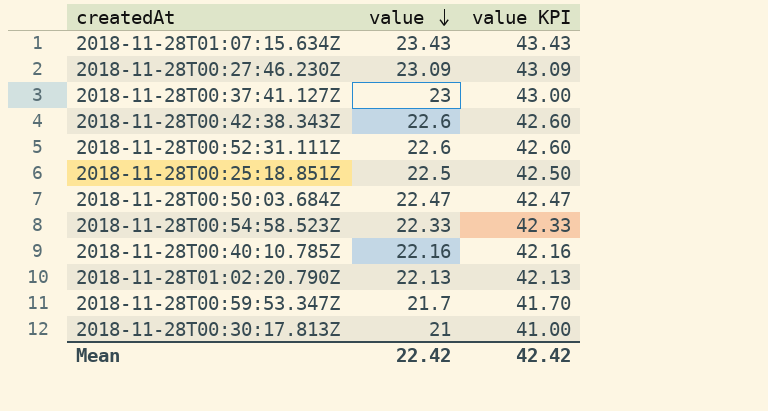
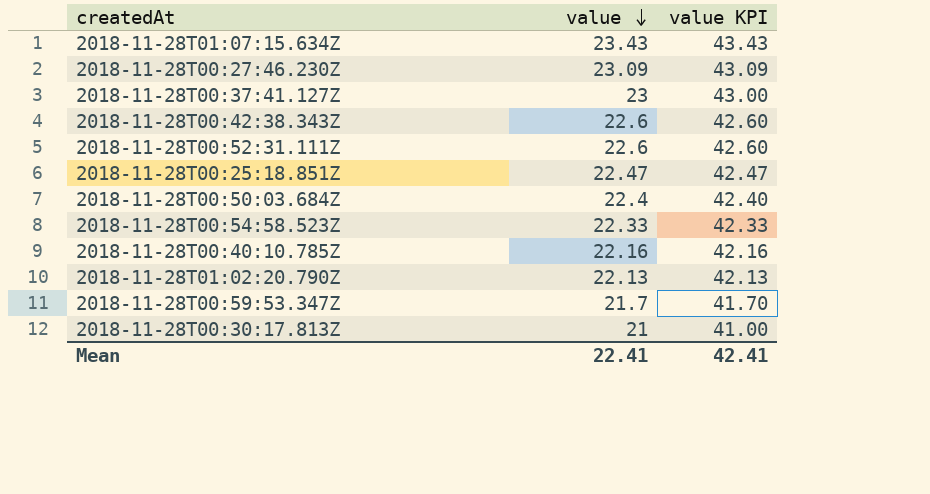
2018-11-28T00:25:18.851Z | value: 22.5 -> 22.47
2018-11-28T00:25:18.851Z | value KPI: 42.50 -> 42.47
2018-11-28T00:50:03.684Z | value: 22.47 -> 22.4
2018-11-28T00:50:03.684Z | value KPI: 42.47 -> 42.40
Mean | value: 22.42 -> 22.41
Mean | value KPI: 42.42 -> 42.41

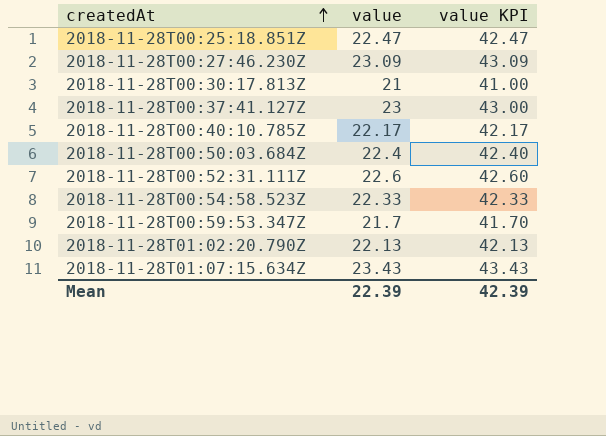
row order: value descending -> createdAt ascending
row 2018-11-28T00:42:38.343Z: 22.6 | 42.60 -> none
2018-11-28T00:40:10.785Z | value: 22.16 -> 22.17
2018-11-28T00:40:10.785Z | value KPI: 42.16 -> 42.17
Mean | value: 22.41 -> 22.39
Mean | value KPI: 42.41 -> 42.39

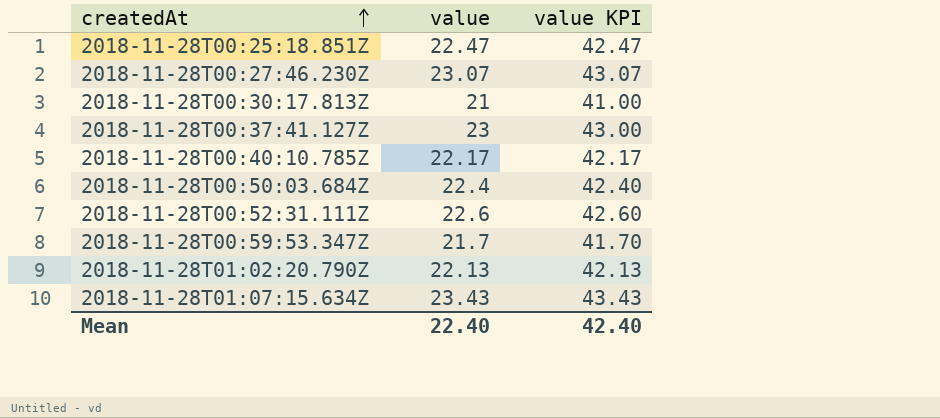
row 2018-11-28T00:54:58.523Z: 22.33 | 42.33 -> none
2018-11-28T00:27:46.230Z | value: 23.09 -> 23.07
2018-11-28T00:27:46.230Z | value KPI: 43.09 -> 43.07
Mean | value: 22.39 -> 22.40
Mean | value KPI: 42.39 -> 42.40

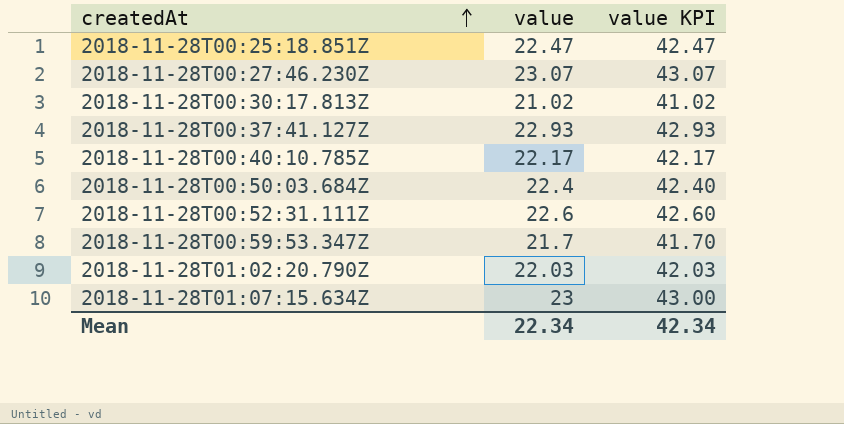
2018-11-28T00:30:17.813Z | value: 21 -> 21.02
2018-11-28T00:30:17.813Z | value KPI: 41.00 -> 41.02
2018-11-28T00:37:41.127Z | value: 23 -> 22.93
2018-11-28T00:37:41.127Z | value KPI: 43.00 -> 42.93
2018-11-28T01:02:20.790Z | value: 22.13 -> 22.03
2018-11-28T01:02:20.790Z | value KPI: 42.13 -> 42.03
2018-11-28T01:07:15.634Z | value: 23.43 -> 23
2018-11-28T01:07:15.634Z | value KPI: 43.43 -> 43.00
Mean | value: 22.40 -> 22.34
Mean | value KPI: 42.40 -> 42.34

